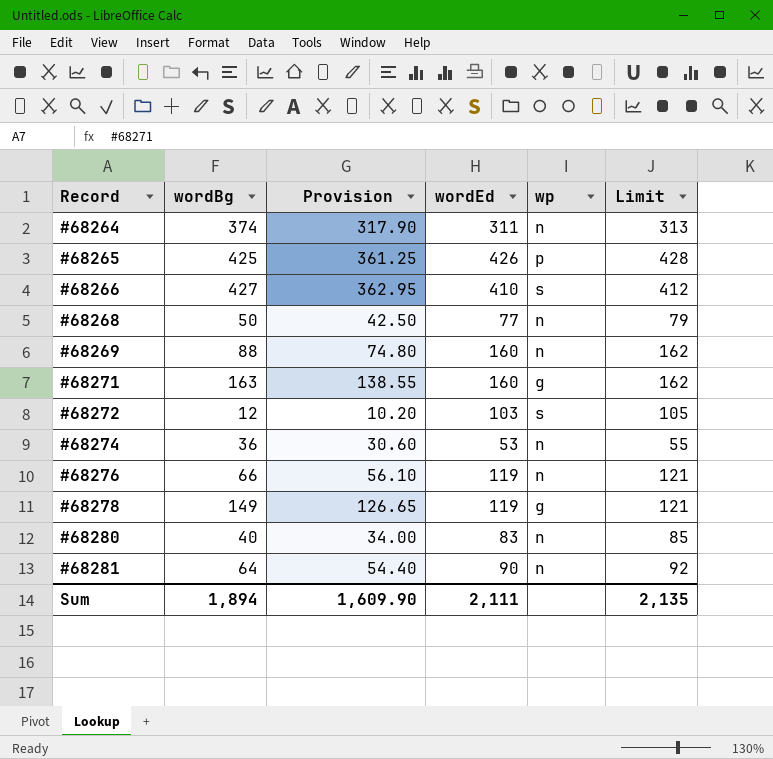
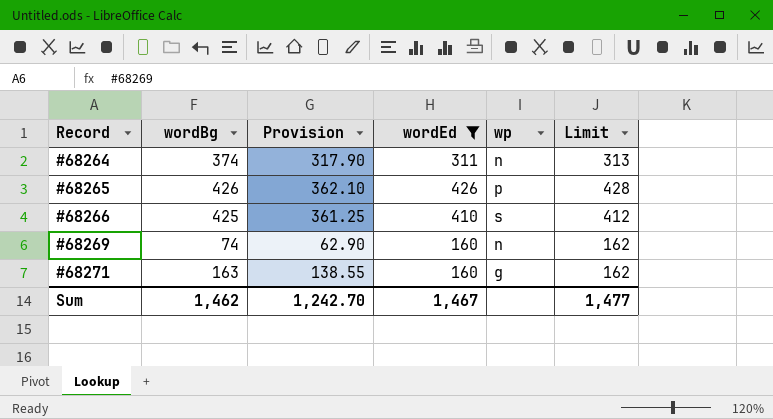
filter: none -> wordEd >= 160
#68265 | wordBg: 425 -> 426
#68265 | Provision: 361.25 -> 362.10
#68266 | wordBg: 427 -> 425
#68266 | Provision: 362.95 -> 361.25
#68269 | wordBg: 88 -> 74
#68269 | Provision: 74.80 -> 62.90
Sum | wordBg: 1,894 -> 1,462
Sum | Provision: 1,609.90 -> 1,242.70
Sum | wordEd: 2,111 -> 1,467
Sum | Limit: 2,135 -> 1,477

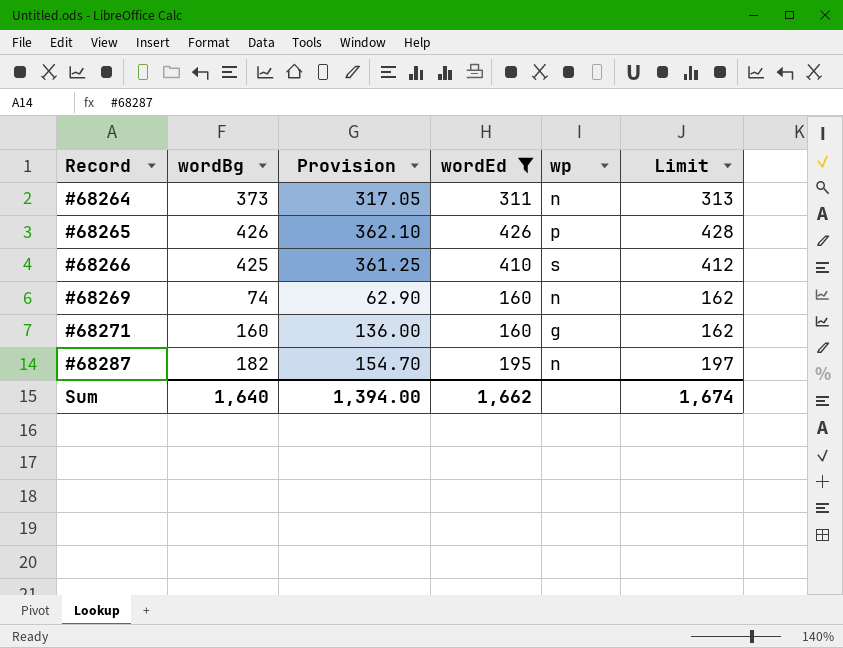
#68264 | wordBg: 374 -> 373
#68264 | Provision: 317.90 -> 317.05
#68271 | wordBg: 163 -> 160
#68271 | Provision: 138.55 -> 136.00
row #68287: none -> 182 | 154.70 | 195 | n | 197
Sum | wordBg: 1,462 -> 1,640
Sum | Provision: 1,242.70 -> 1,394.00
Sum | wordEd: 1,467 -> 1,662
Sum | Limit: 1,477 -> 1,674

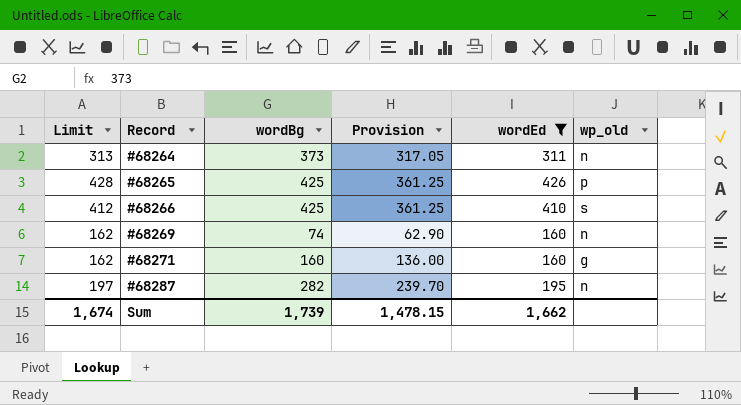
column Limit | position: 6 -> 1
column name: wp -> wp_old
#68265 | wordBg: 426 -> 425
#68265 | Provision: 362.10 -> 361.25
#68287 | wordBg: 182 -> 282
#68287 | Provision: 154.70 -> 239.70
Sum | wordBg: 1,640 -> 1,739
Sum | Provision: 1,394.00 -> 1,478.15

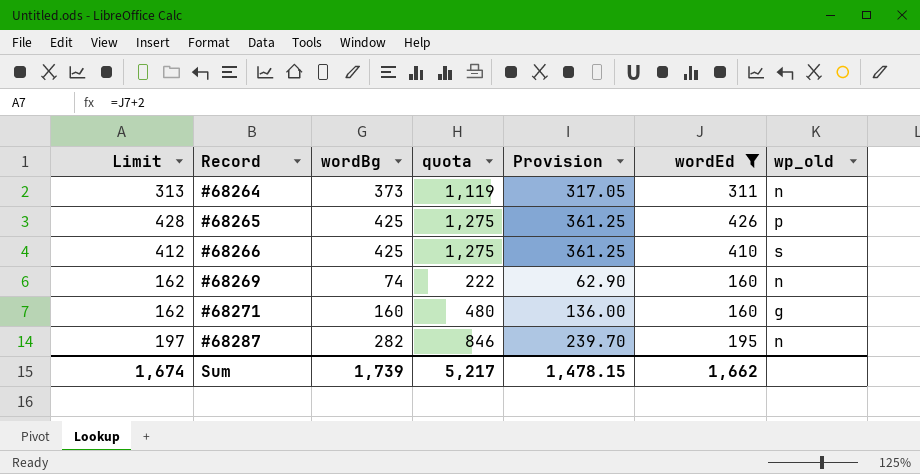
column quota | formula: none -> [wordBg] * 3

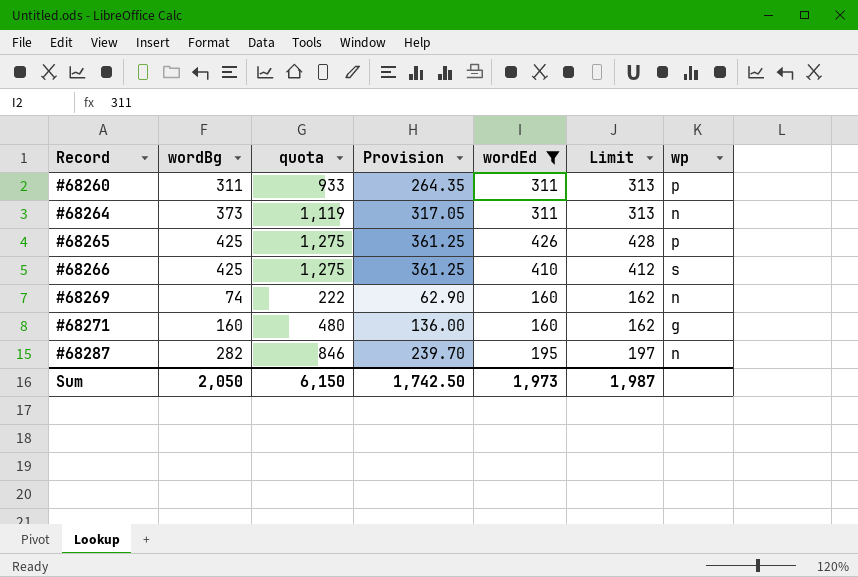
column Limit | position: 1 -> 6
column name: wp_old -> wp
row #68260: none -> 311 | 933 | 264.35 | 311 | 313 | p
Sum | wordBg: 1,739 -> 2,050
Sum | quota: 5,217 -> 6,150
Sum | Provision: 1,478.15 -> 1,742.50
Sum | wordEd: 1,662 -> 1,973
Sum | Limit: 1,674 -> 1,987

